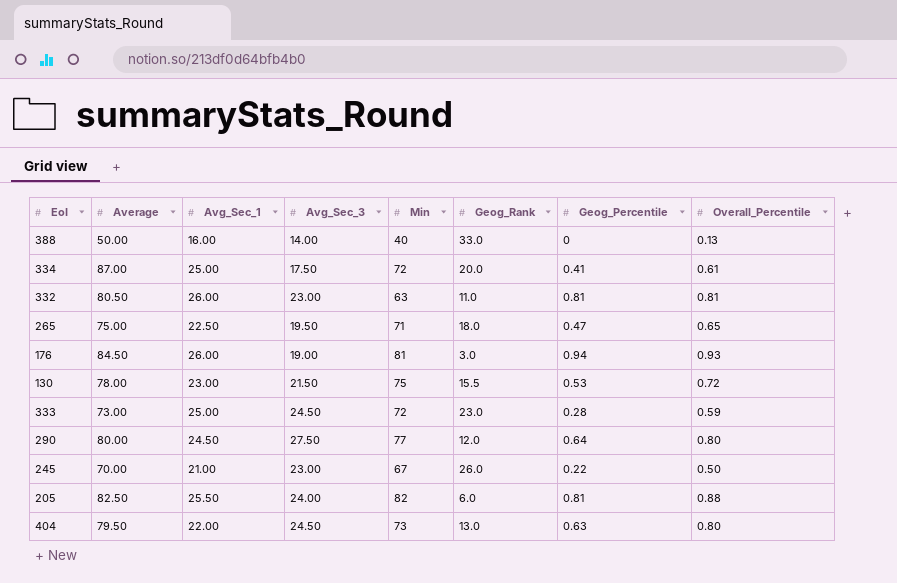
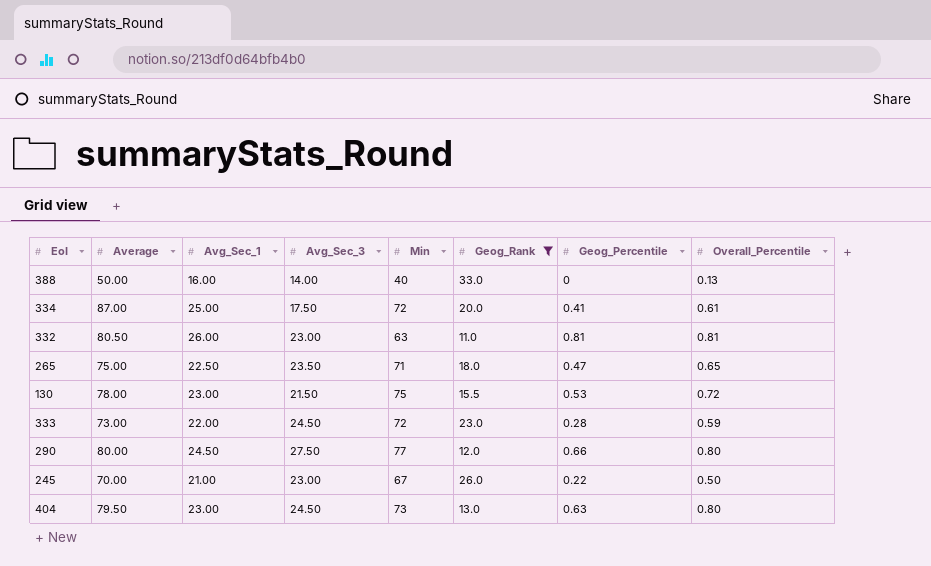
filter: none -> Geog_Rank >= 11.0
265 | Avg_Sec_3: 19.50 -> 23.50
333 | Avg_Sec_1: 25.00 -> 22.00
290 | Geog_Percentile: 0.64 -> 0.66
404 | Avg_Sec_1: 22.00 -> 23.00

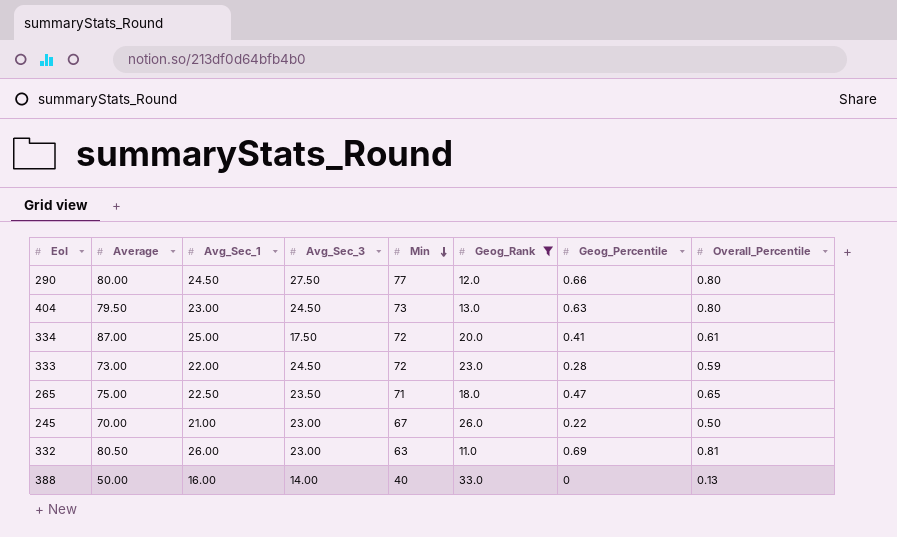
row order: none -> Min descending
row 130: 78.00 | 23.00 | 21.50 | 75 | 15.5 | 0.53 | 0.72 -> none
332 | Geog_Percentile: 0.81 -> 0.69

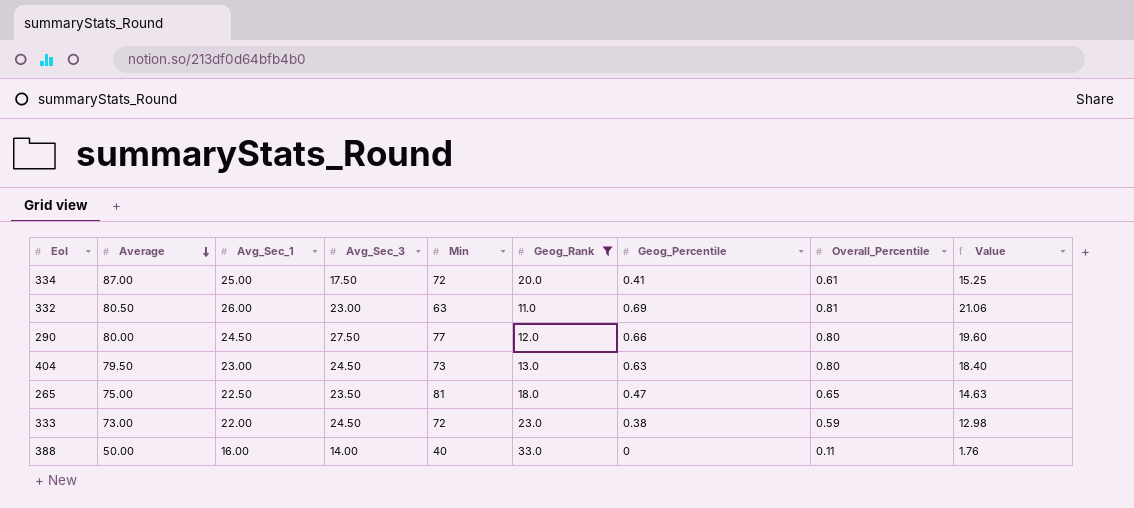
row order: Min descending -> Average descending
column Value | formula: none -> [Avg_Sec_1] * [Overall_Percentile]
row 245: 70.00 | 21.00 | 23.00 | 67 | 26.0 | 0.22 | 0.50 -> none
265 | Min: 71 -> 81
333 | Geog_Percentile: 0.28 -> 0.38
388 | Overall_Percentile: 0.13 -> 0.11

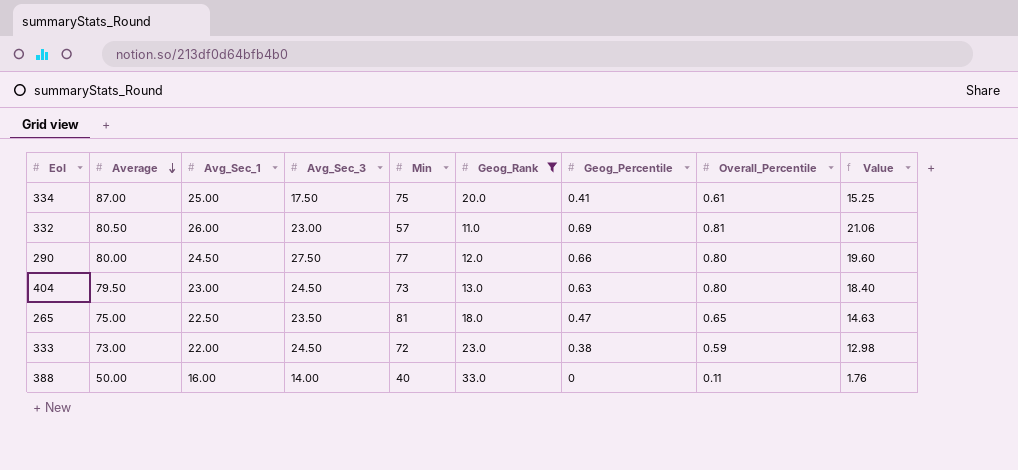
334 | Min: 72 -> 75
332 | Min: 63 -> 57

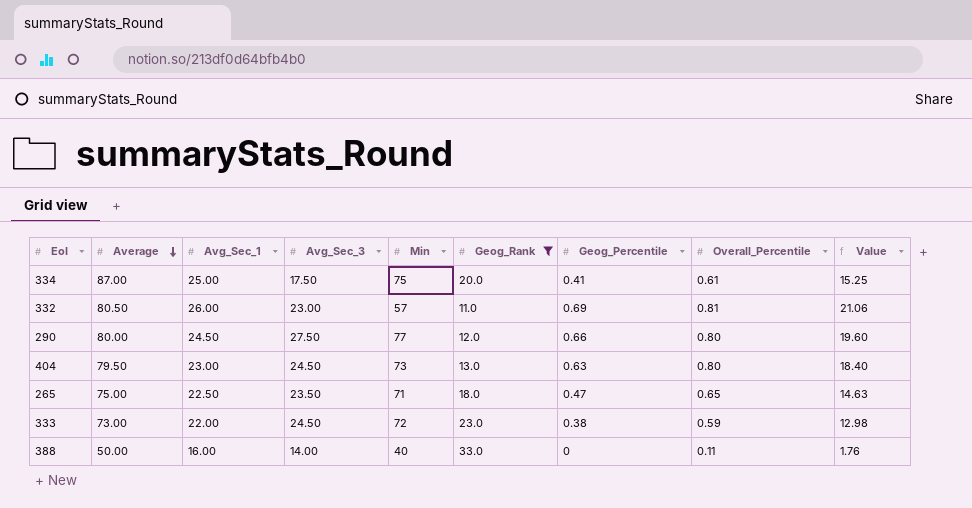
265 | Min: 81 -> 71

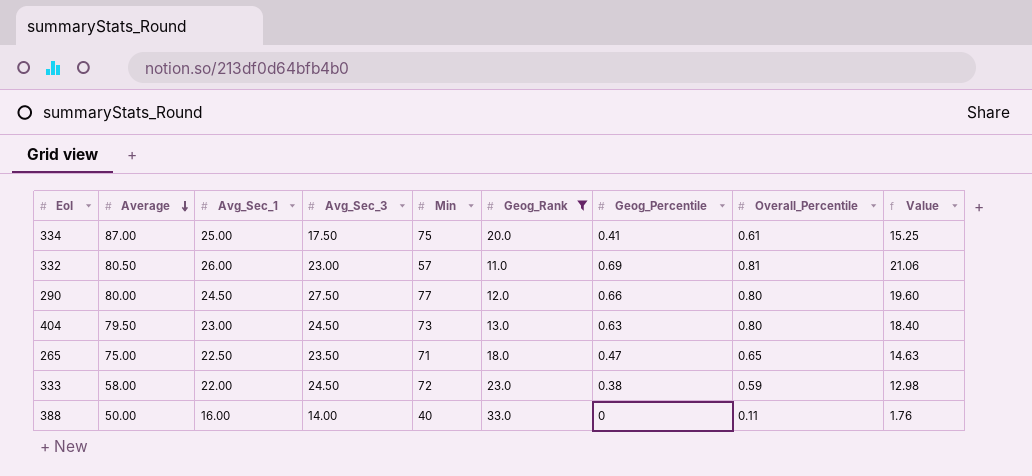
333 | Average: 73.00 -> 58.00

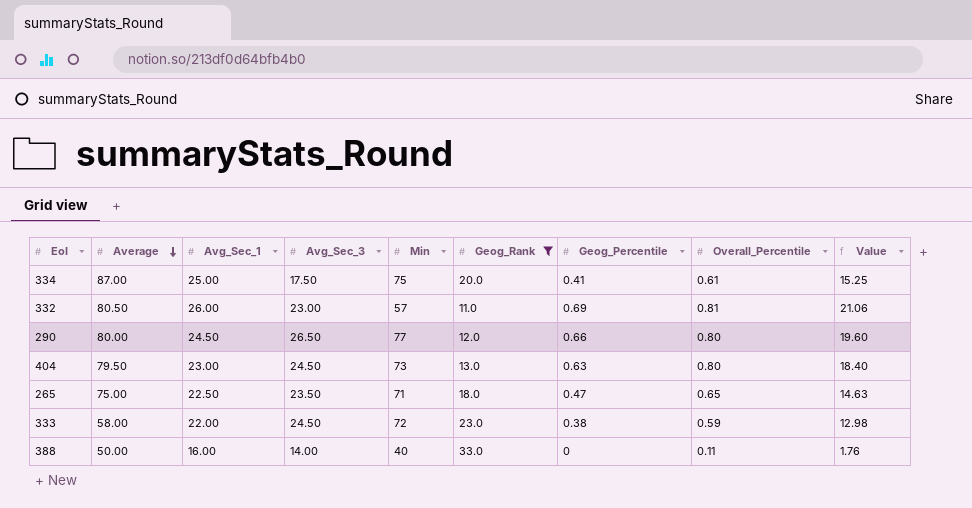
290 | Avg_Sec_3: 27.50 -> 26.50

